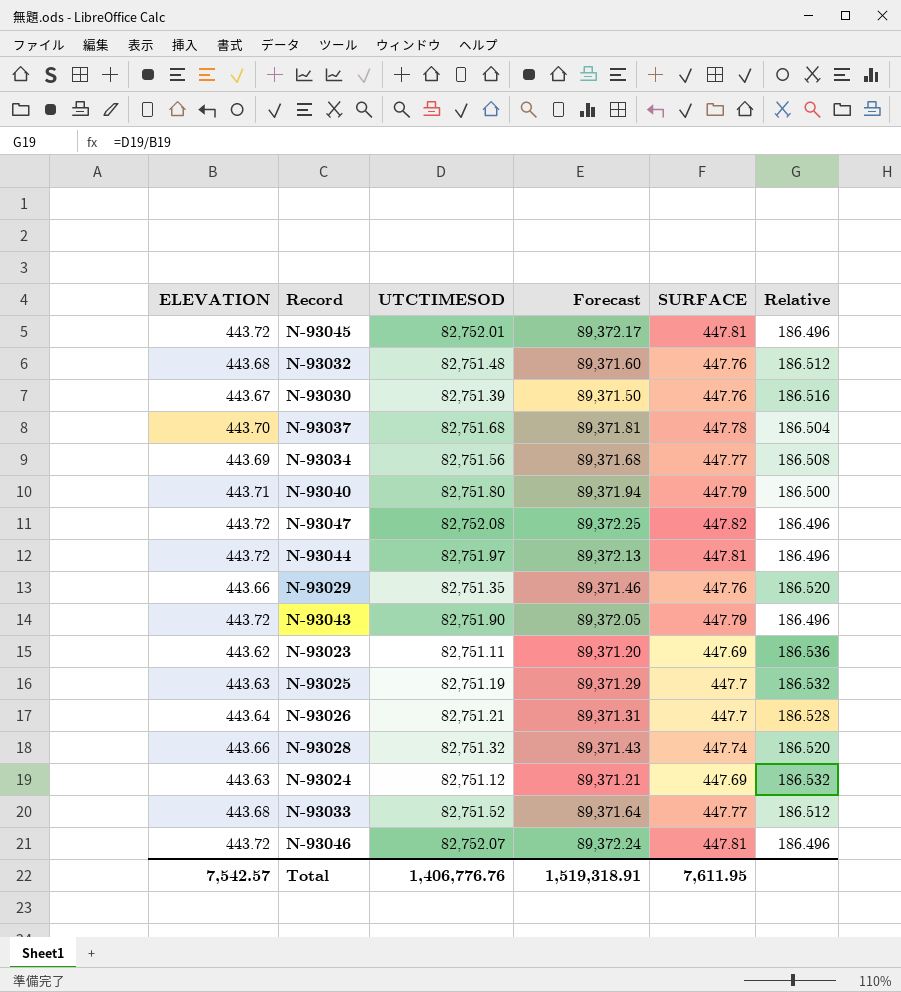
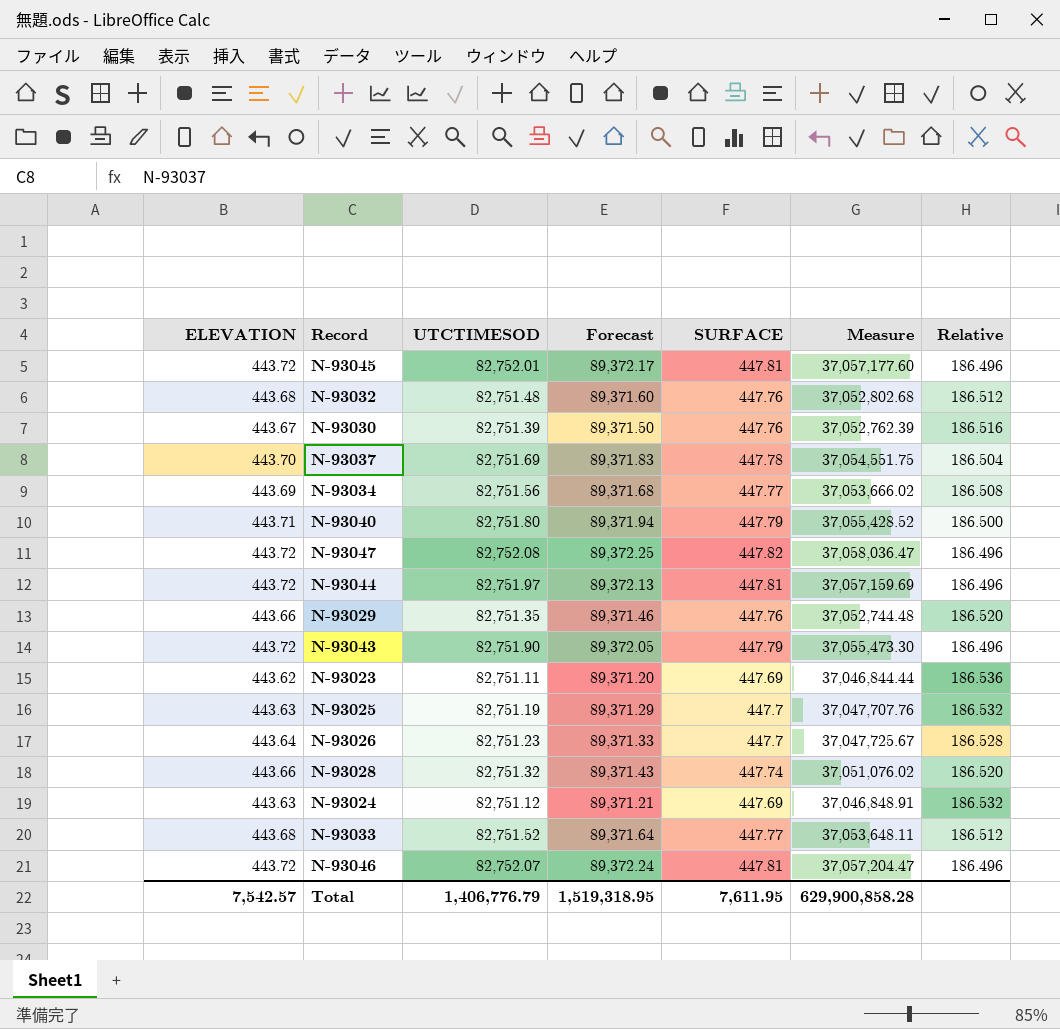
column Measure | formula: none -> [UTCTIMESOD] * [SURFACE]
N-93037 | UTCTIMESOD: 82,751.68 -> 82,751.69
N-93037 | Forecast: 89,371.81 -> 89,371.83
N-93026 | UTCTIMESOD: 82,751.21 -> 82,751.23
N-93026 | Forecast: 89,371.31 -> 89,371.33
Total | UTCTIMESOD: 1,406,776.76 -> 1,406,776.79
Total | Forecast: 1,519,318.91 -> 1,519,318.95

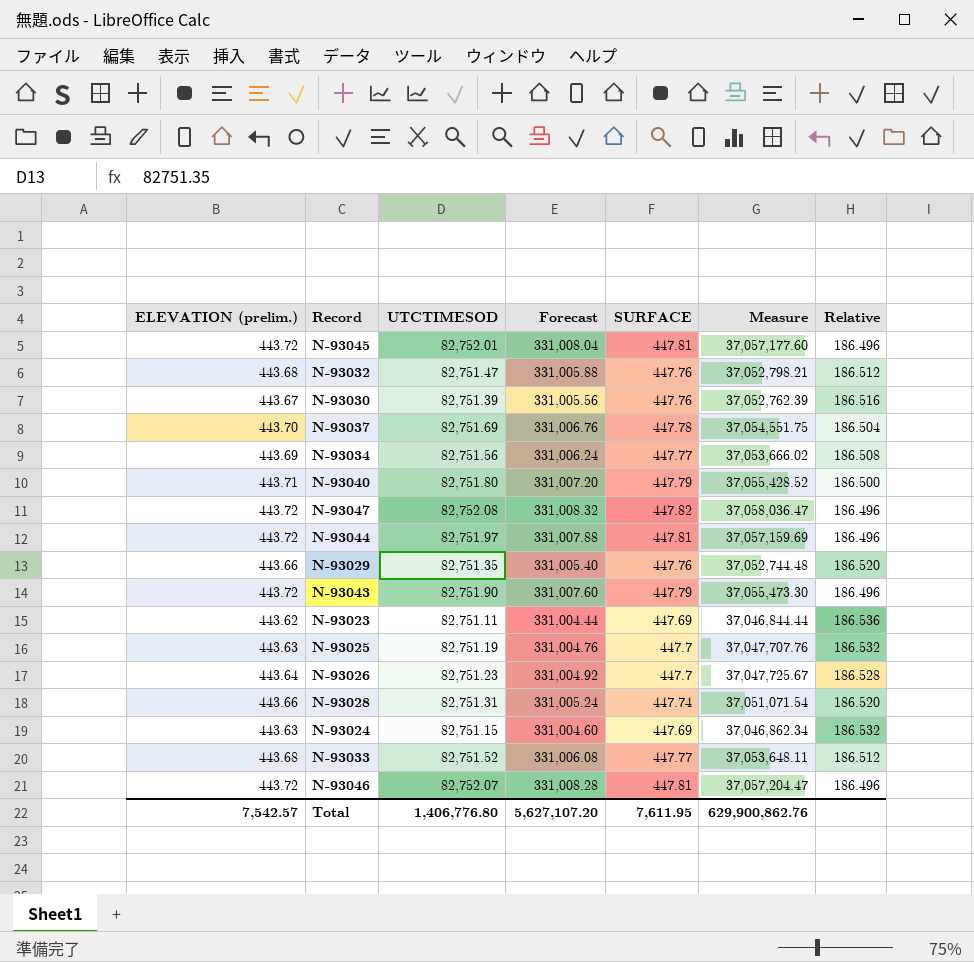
column name: ELEVATION -> ELEVATION (prelim.)
column Forecast | formula: [UTCTIMESOD] * 1.08 -> [UTCTIMESOD] * 4
N-93032 | UTCTIMESOD: 82,751.48 -> 82,751.47
N-93032 | Measure: 37,052,802.68 -> 37,052,798.21
N-93028 | UTCTIMESOD: 82,751.32 -> 82,751.31
N-93028 | Measure: 37,051,076.02 -> 37,051,071.54
N-93024 | UTCTIMESOD: 82,751.12 -> 82,751.15
N-93024 | Measure: 37,046,848.91 -> 37,046,862.34
Total | UTCTIMESOD: 1,406,776.79 -> 1,406,776.80
Total | Forecast: 1,519,318.95 -> 5,627,107.20
Total | Measure: 629,900,858.28 -> 629,900,862.76

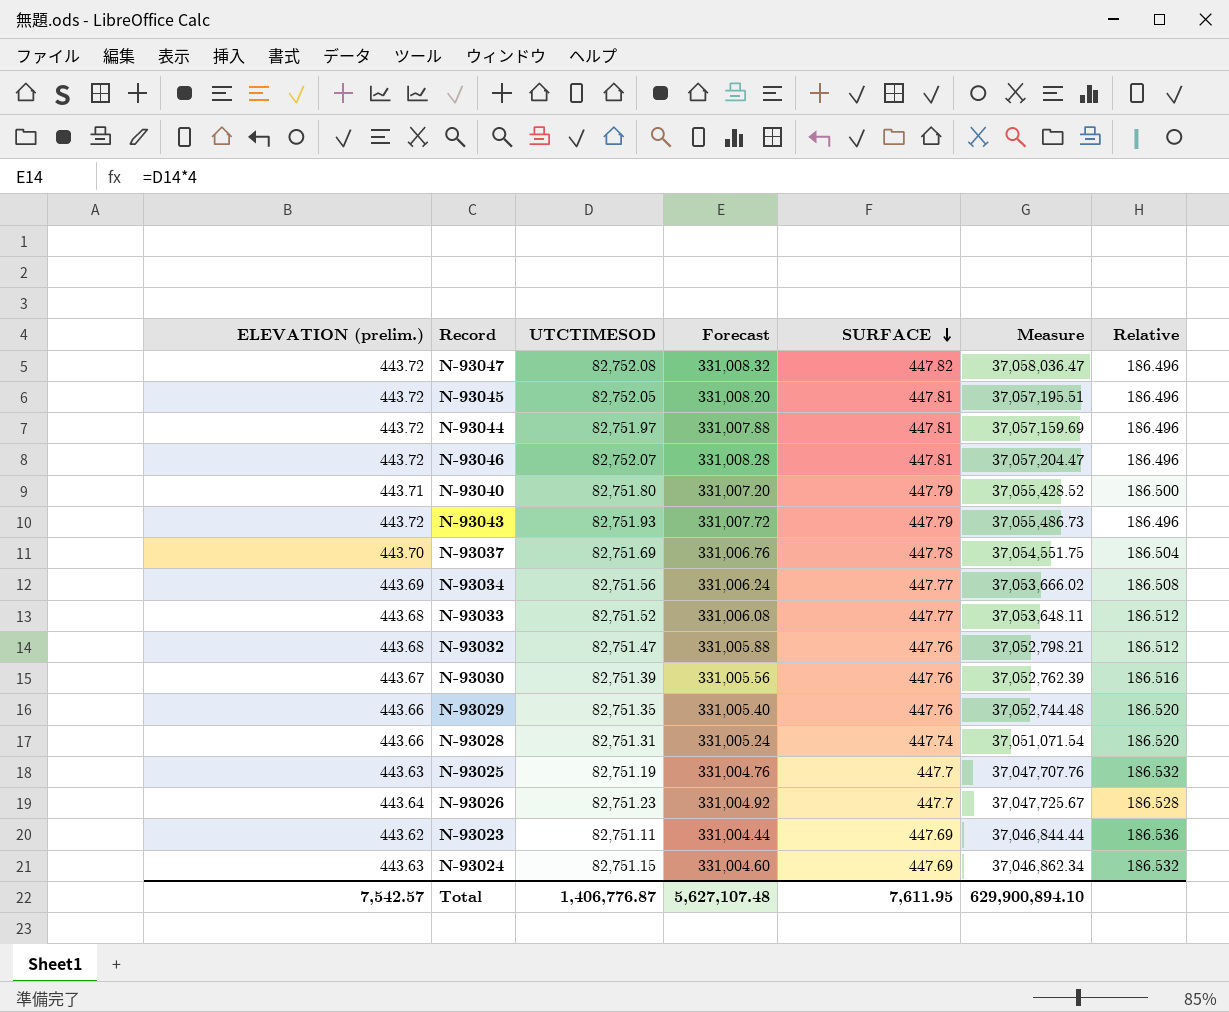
row order: none -> SURFACE descending
N-93045 | UTCTIMESOD: 82,752.01 -> 82,752.05
N-93045 | Forecast: 331,008.04 -> 331,008.20
N-93045 | Measure: 37,057,177.60 -> 37,057,195.51
N-93043 | UTCTIMESOD: 82,751.90 -> 82,751.93
N-93043 | Forecast: 331,007.60 -> 331,007.72
N-93043 | Measure: 37,055,473.30 -> 37,055,486.73
Total | UTCTIMESOD: 1,406,776.80 -> 1,406,776.87
Total | Forecast: 5,627,107.20 -> 5,627,107.48
Total | Measure: 629,900,862.76 -> 629,900,894.10

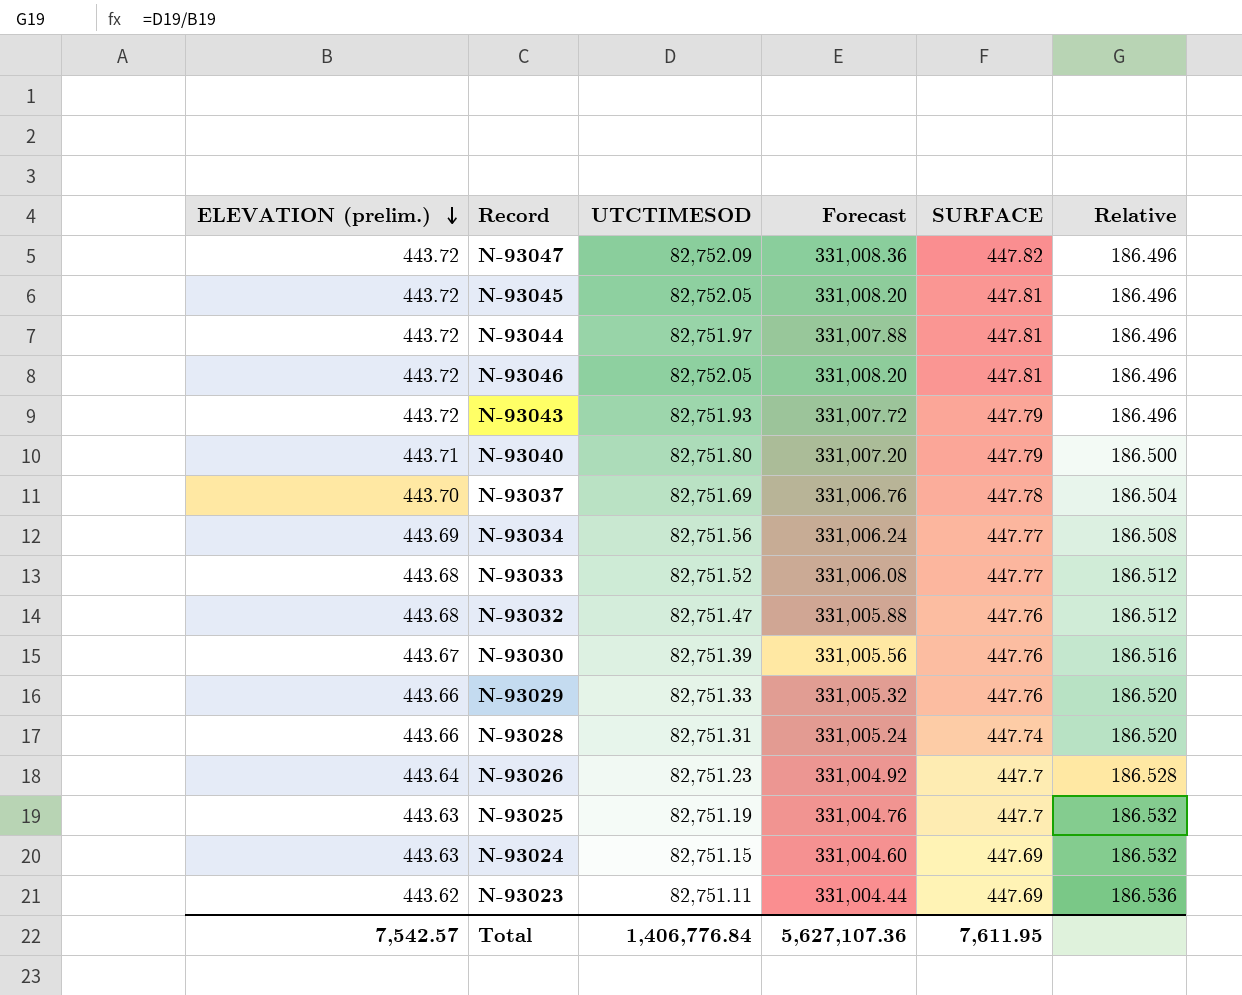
row order: SURFACE descending -> ELEVATION (prelim.) descending
column Measure | formula: [UTCTIMESOD] * [SURFACE] -> none
N-93047 | UTCTIMESOD: 82,752.08 -> 82,752.09
N-93047 | Forecast: 331,008.32 -> 331,008.36
N-93046 | UTCTIMESOD: 82,752.07 -> 82,752.05
N-93046 | Forecast: 331,008.28 -> 331,008.20
N-93029 | UTCTIMESOD: 82,751.35 -> 82,751.33
N-93029 | Forecast: 331,005.40 -> 331,005.32
Total | UTCTIMESOD: 1,406,776.87 -> 1,406,776.84
Total | Forecast: 5,627,107.48 -> 5,627,107.36

